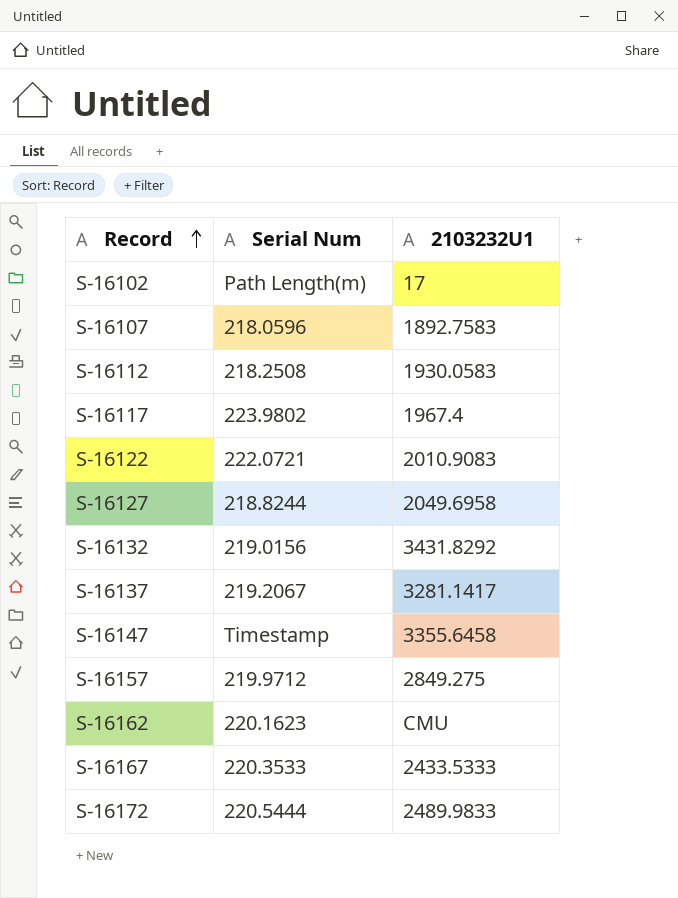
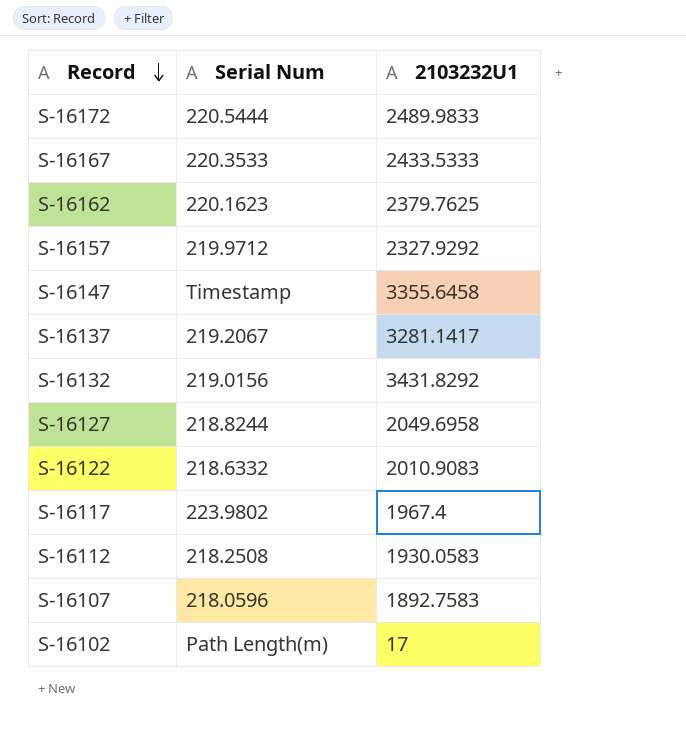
row order: Record ascending -> Record descending
S-16162 | 2103232U1: CMU -> 2379.7625
S-16157 | 2103232U1: 2849.275 -> 2327.9292
S-16122 | Serial Num: 222.0721 -> 218.6332

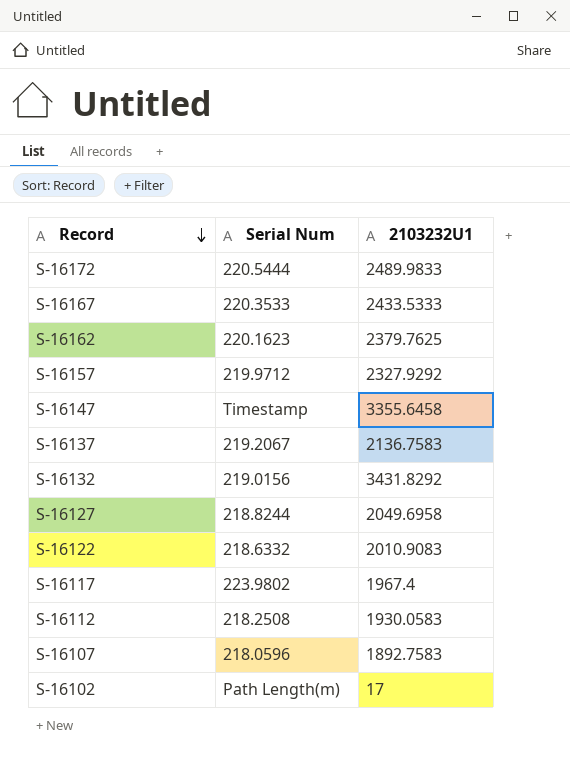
S-16137 | 2103232U1: 3281.1417 -> 2136.7583

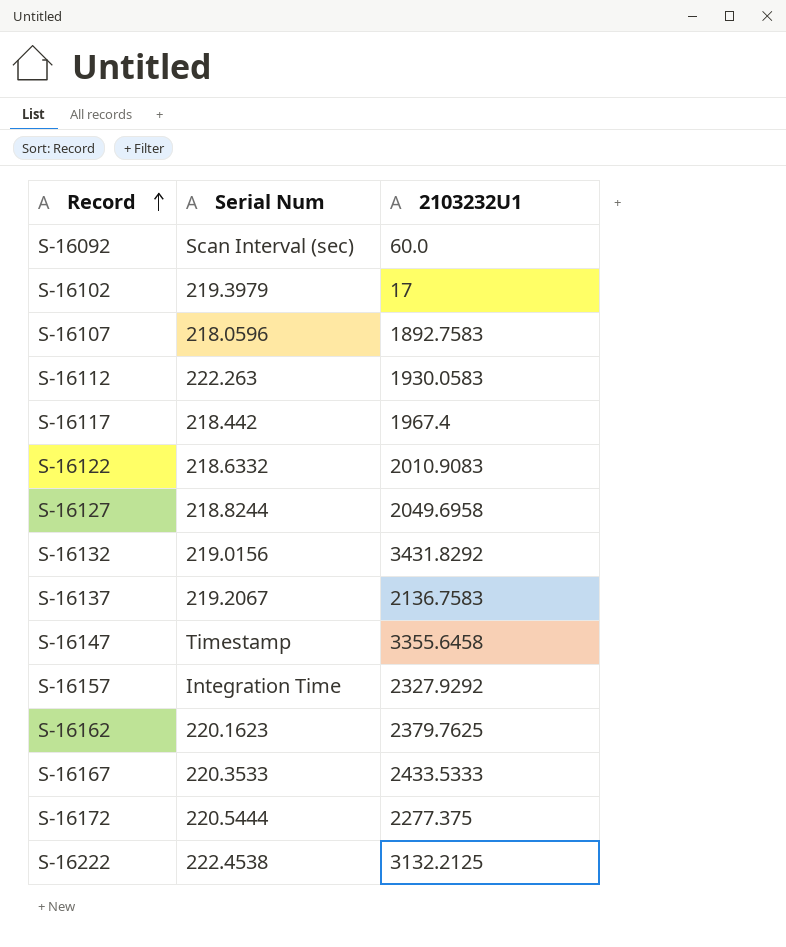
row order: Record descending -> Record ascending
row S-16092: none -> Scan Interval (sec) | 60.0
S-16102 | Serial Num: Path Length(m) -> 219.3979
S-16112 | Serial Num: 218.2508 -> 222.263
S-16117 | Serial Num: 223.9802 -> 218.442
S-16157 | Serial Num: 219.9712 -> Integration Time
S-16172 | 2103232U1: 2489.9833 -> 2277.375
row S-16222: none -> 222.4538 | 3132.2125

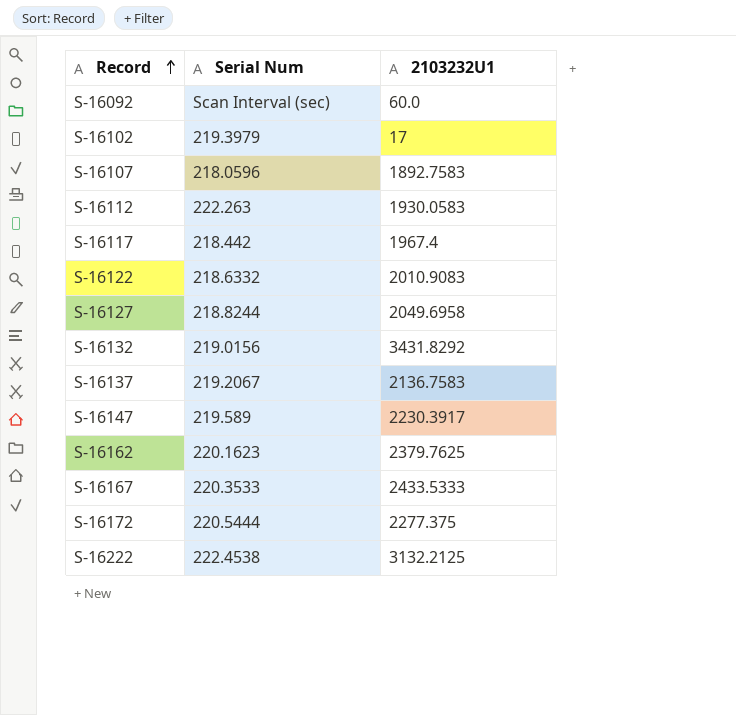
row S-16157: Integration Time | 2327.9292 -> none
S-16147 | Serial Num: Timestamp -> 219.589
S-16147 | 2103232U1: 3355.6458 -> 2230.3917

